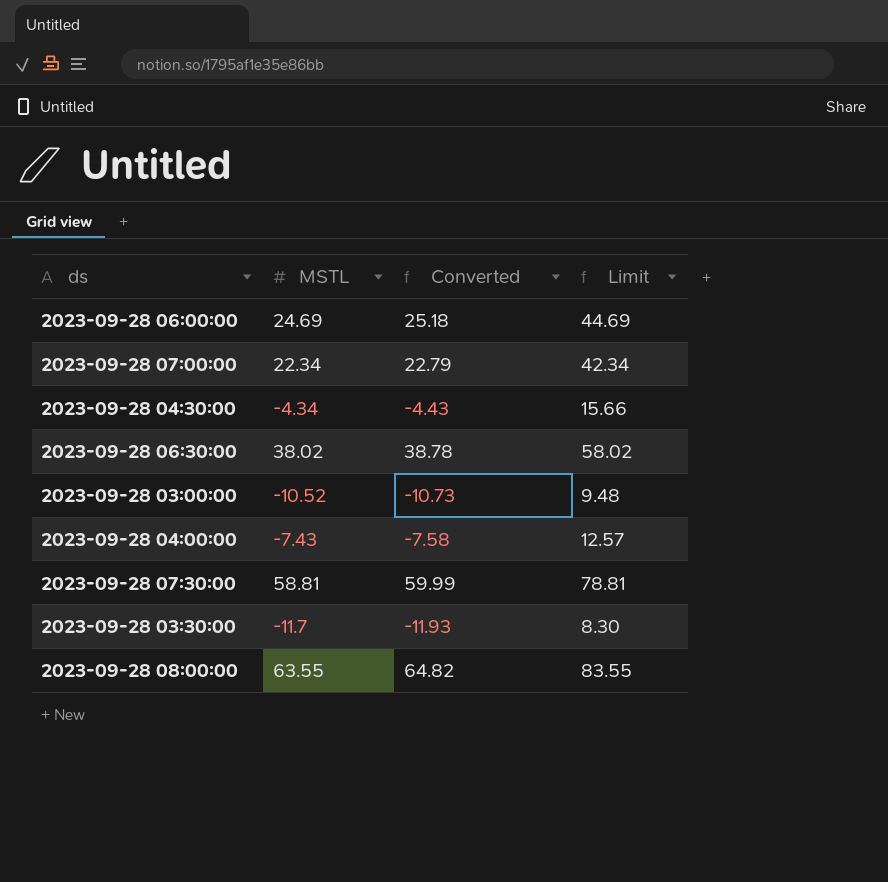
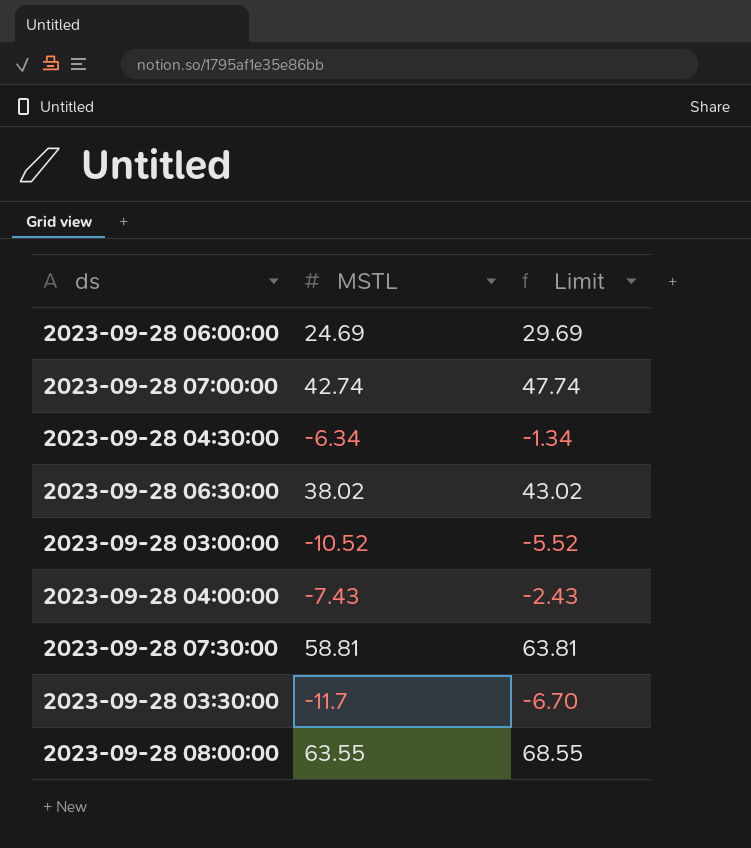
column Converted | formula: [MSTL] * 1.02 -> none
column Limit | formula: [MSTL] + 20 -> [MSTL] + 5
2023-09-28 07:00:00 | MSTL: 22.34 -> 42.74
2023-09-28 04:30:00 | MSTL: -4.34 -> -6.34

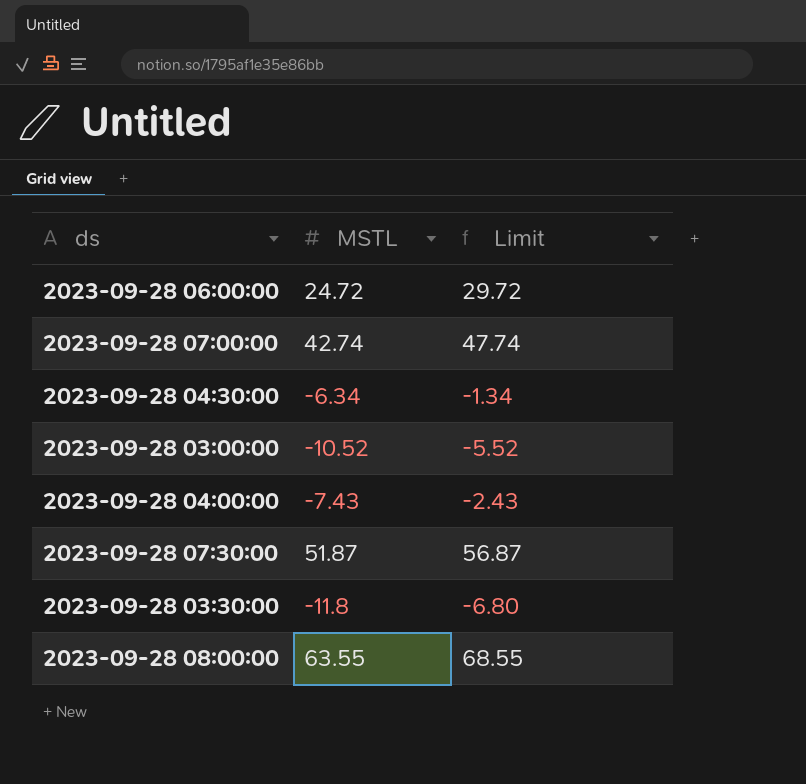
row 2023-09-28 06:30:00: 38.02 | 43.02 -> none
2023-09-28 06:00:00 | MSTL: 24.69 -> 24.72
2023-09-28 06:00:00 | Limit: 29.69 -> 29.72
2023-09-28 07:30:00 | MSTL: 58.81 -> 51.87
2023-09-28 07:30:00 | Limit: 63.81 -> 56.87
2023-09-28 03:30:00 | MSTL: -11.7 -> -11.8
2023-09-28 03:30:00 | Limit: -6.70 -> -6.80

